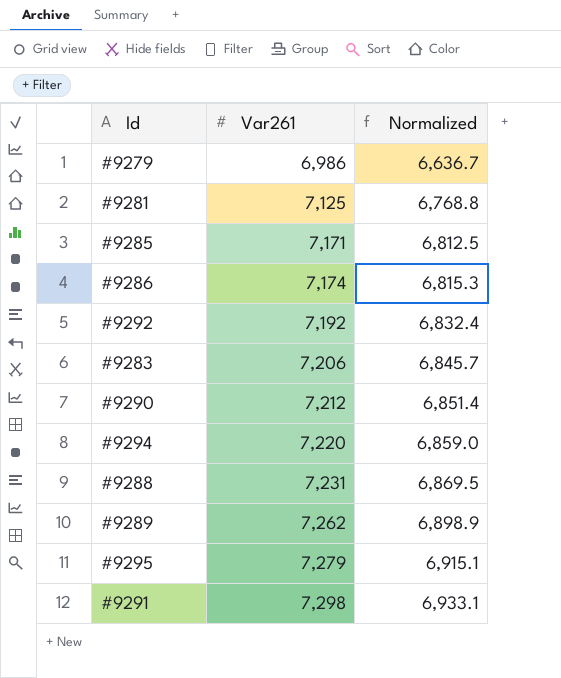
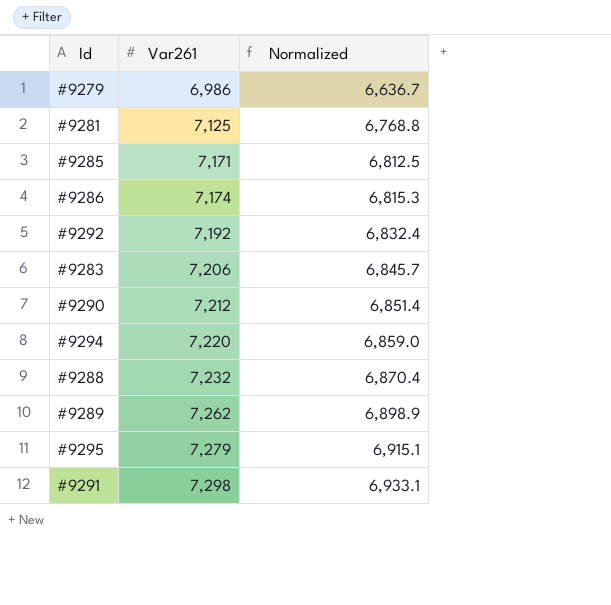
#9288 | Var261: 7,231 -> 7,232
#9288 | Normalized: 6,869.5 -> 6,870.4

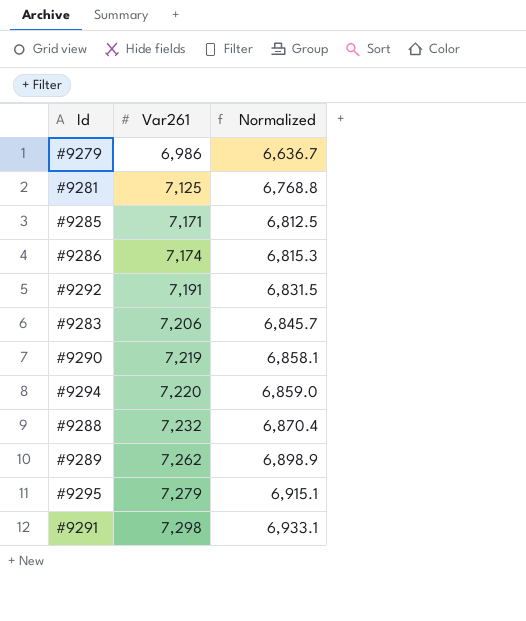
#9292 | Var261: 7,192 -> 7,191
#9292 | Normalized: 6,832.4 -> 6,831.5
#9290 | Var261: 7,212 -> 7,219
#9290 | Normalized: 6,851.4 -> 6,858.1

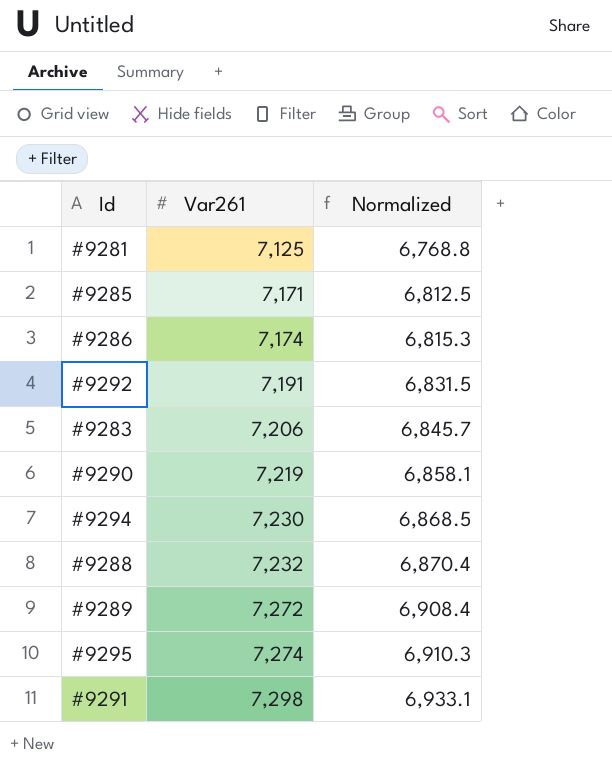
row #9279: 6,986 | 6,636.7 -> none
#9294 | Var261: 7,220 -> 7,230
#9294 | Normalized: 6,859.0 -> 6,868.5
#9289 | Var261: 7,262 -> 7,272
#9289 | Normalized: 6,898.9 -> 6,908.4
#9295 | Var261: 7,279 -> 7,274
#9295 | Normalized: 6,915.1 -> 6,910.3

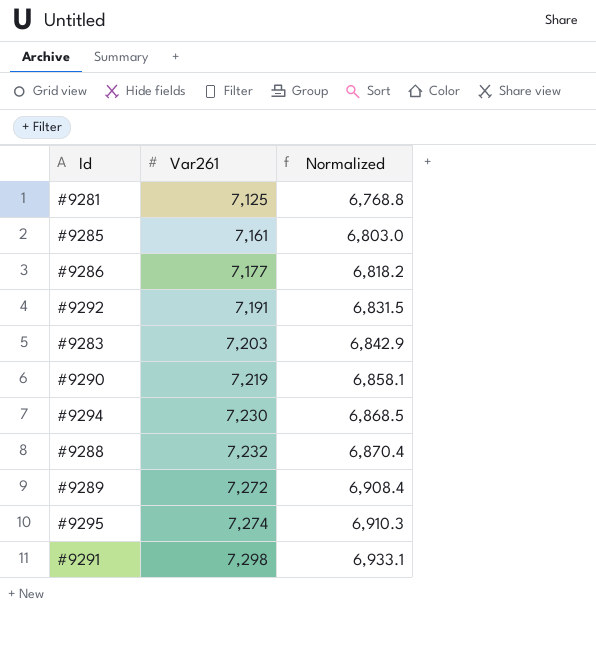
#9285 | Var261: 7,171 -> 7,161
#9285 | Normalized: 6,812.5 -> 6,803.0
#9286 | Var261: 7,174 -> 7,177
#9286 | Normalized: 6,815.3 -> 6,818.2
#9283 | Var261: 7,206 -> 7,203
#9283 | Normalized: 6,845.7 -> 6,842.9

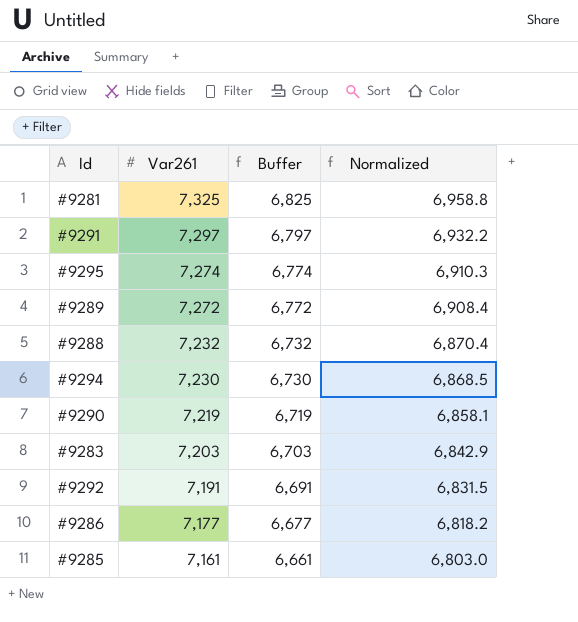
row order: Var261 ascending -> Var261 descending
column Buffer | formula: none -> [Var261] - 500
#9281 | Var261: 7,125 -> 7,325
#9281 | Normalized: 6,768.8 -> 6,958.8
#9291 | Var261: 7,298 -> 7,297
#9291 | Normalized: 6,933.1 -> 6,932.2

